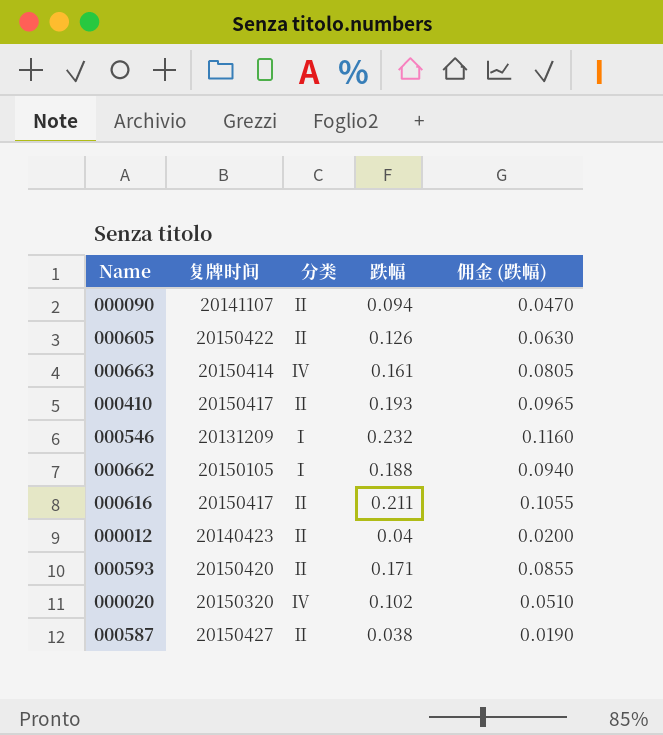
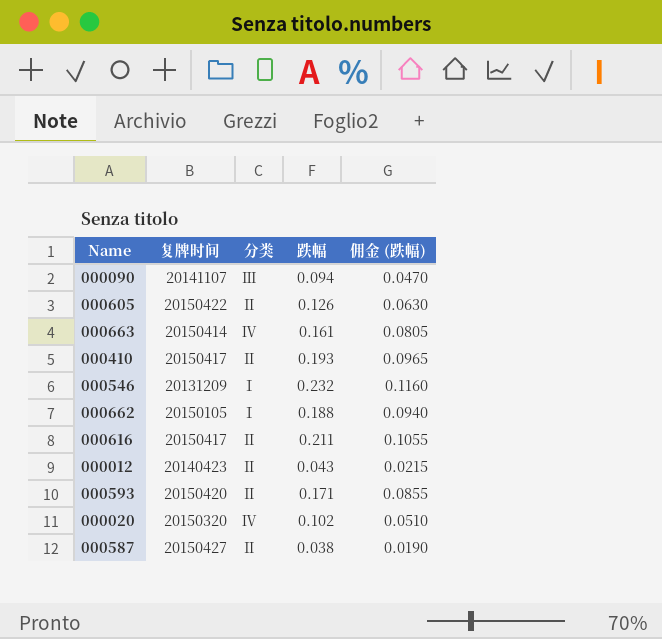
000090 | 分类: Ⅱ -> Ⅲ
000012 | 跌幅: 0.04 -> 0.043
000012 | 佣金 (跌幅): 0.0200 -> 0.0215

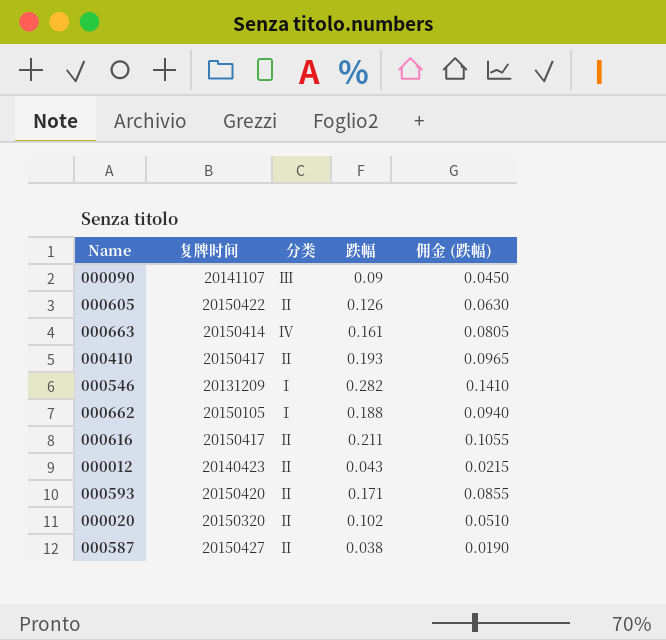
000090 | 跌幅: 0.094 -> 0.09
000090 | 佣金 (跌幅): 0.0470 -> 0.0450
000546 | 跌幅: 0.232 -> 0.282
000546 | 佣金 (跌幅): 0.1160 -> 0.1410
000020 | 分类: Ⅳ -> Ⅱ

